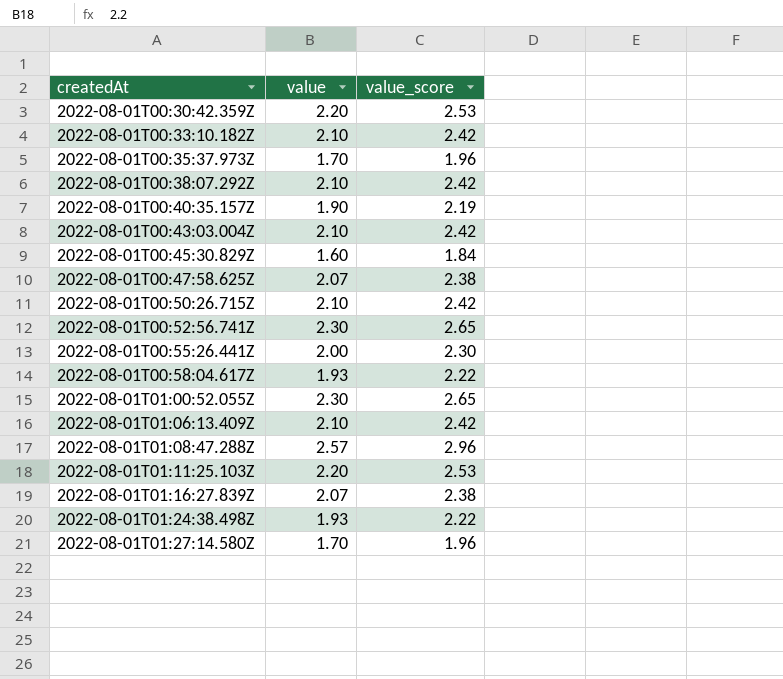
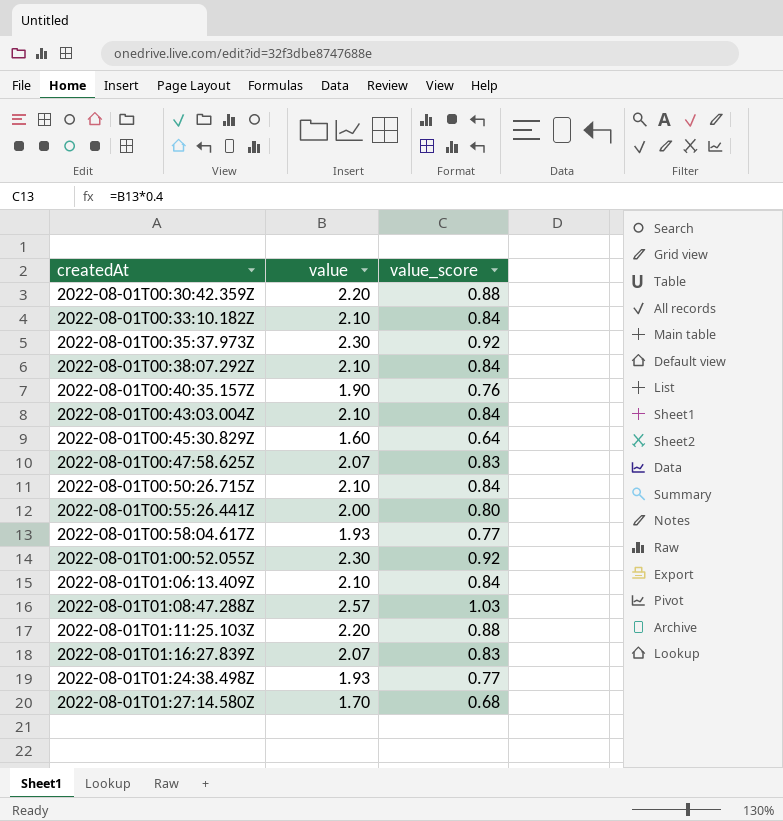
column value_score | formula: [value] * 1.15 -> [value] * 0.4
row 2022-08-01T00:52:56.741Z: 2.30 | 2.65 -> none
2022-08-01T00:35:37.973Z | value: 1.70 -> 2.30

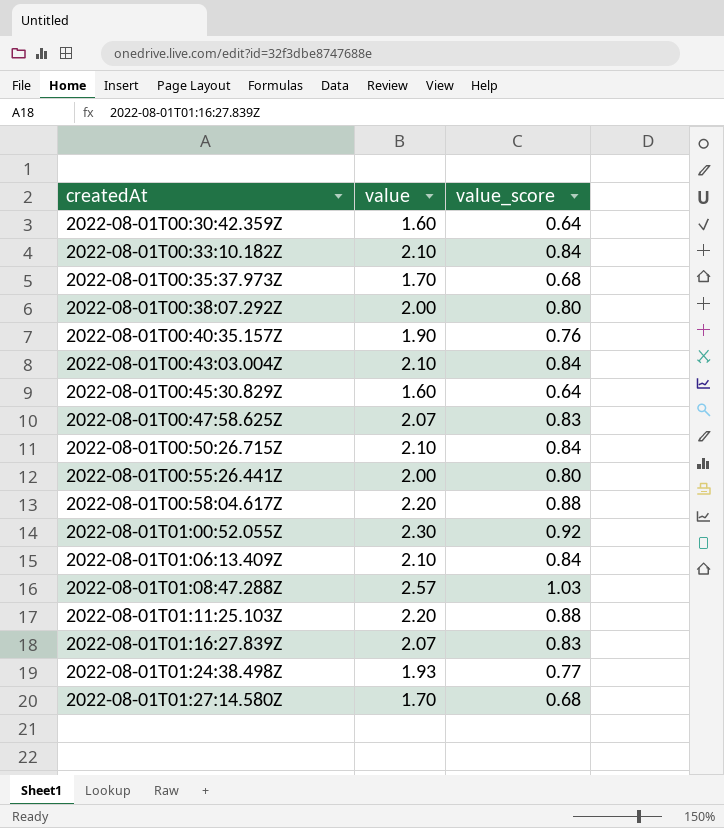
2022-08-01T00:30:42.359Z | value: 2.20 -> 1.60
2022-08-01T00:30:42.359Z | value_score: 0.88 -> 0.64
2022-08-01T00:35:37.973Z | value: 2.30 -> 1.70
2022-08-01T00:35:37.973Z | value_score: 0.92 -> 0.68
2022-08-01T00:38:07.292Z | value: 2.10 -> 2.00
2022-08-01T00:38:07.292Z | value_score: 0.84 -> 0.80
2022-08-01T00:58:04.617Z | value: 1.93 -> 2.20
2022-08-01T00:58:04.617Z | value_score: 0.77 -> 0.88

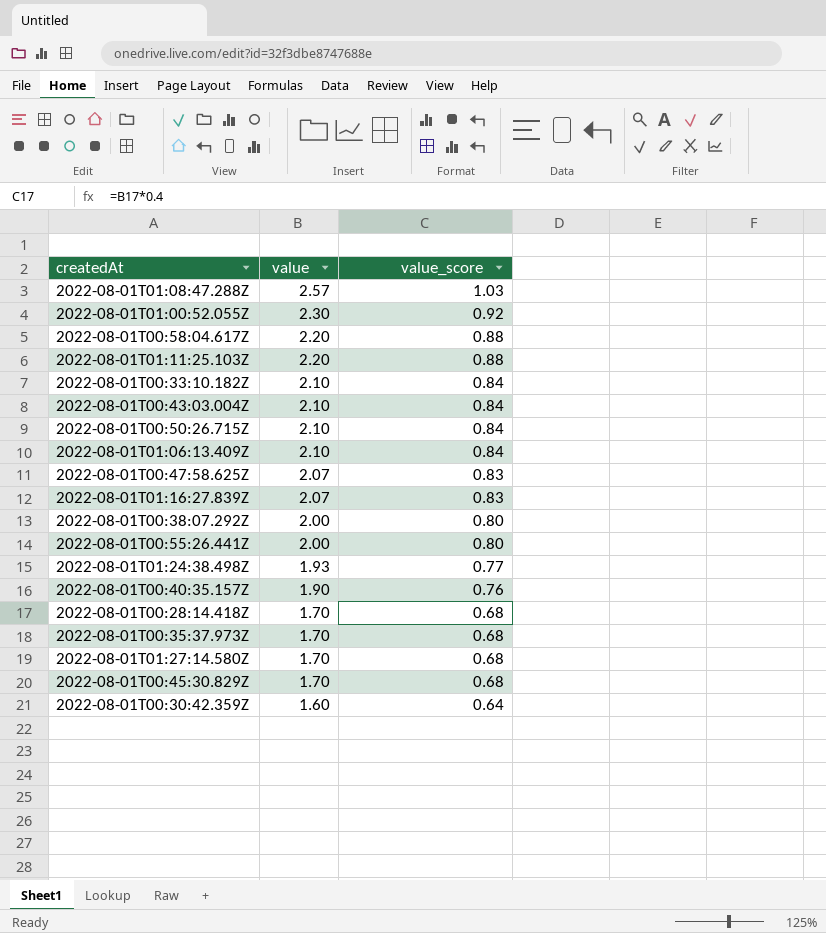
row order: createdAt ascending -> value descending
row 2022-08-01T00:28:14.418Z: none -> 1.70 | 0.68
2022-08-01T00:45:30.829Z | value: 1.60 -> 1.70
2022-08-01T00:45:30.829Z | value_score: 0.64 -> 0.68

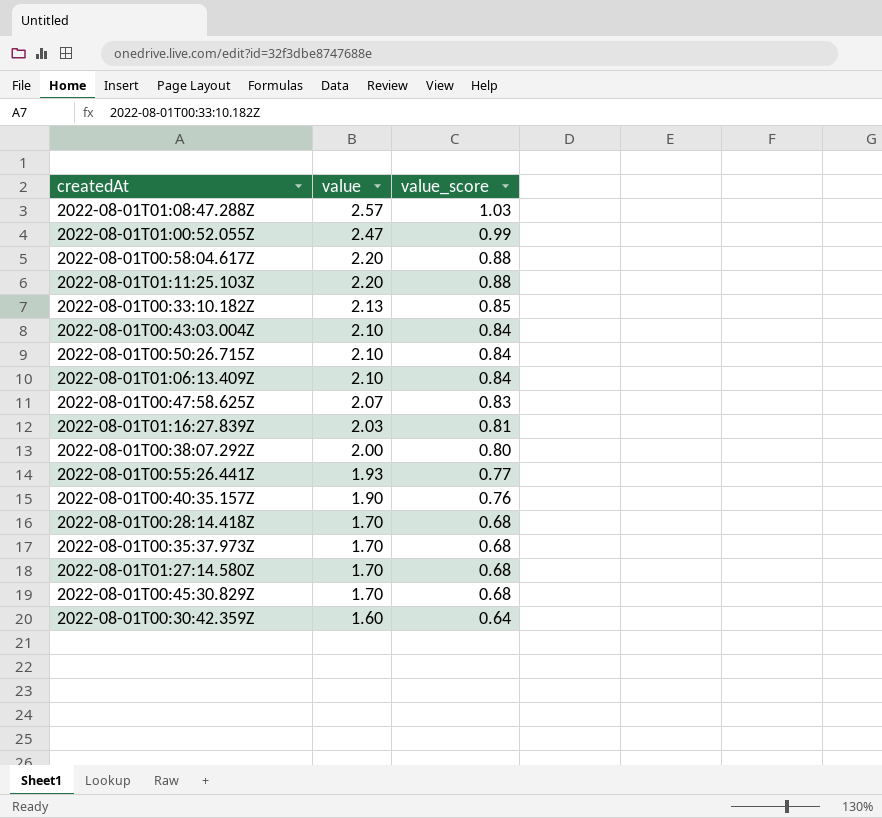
row 2022-08-01T01:24:38.498Z: 1.93 | 0.77 -> none
2022-08-01T01:00:52.055Z | value: 2.30 -> 2.47
2022-08-01T01:00:52.055Z | value_score: 0.92 -> 0.99
2022-08-01T00:33:10.182Z | value: 2.10 -> 2.13
2022-08-01T00:33:10.182Z | value_score: 0.84 -> 0.85
2022-08-01T01:16:27.839Z | value: 2.07 -> 2.03
2022-08-01T01:16:27.839Z | value_score: 0.83 -> 0.81
2022-08-01T00:55:26.441Z | value: 2.00 -> 1.93
2022-08-01T00:55:26.441Z | value_score: 0.80 -> 0.77

